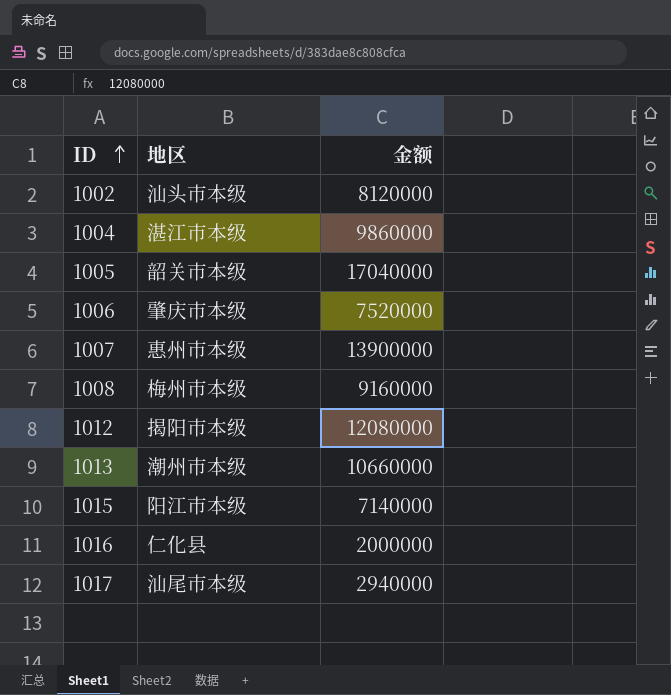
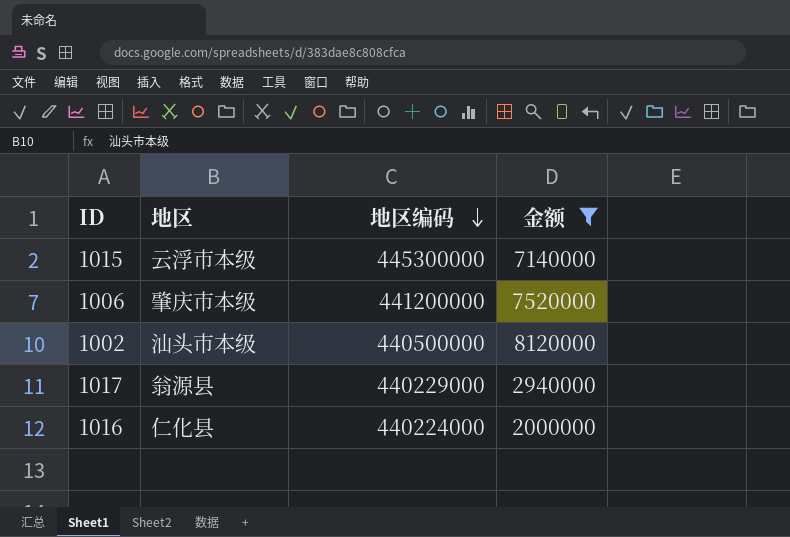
filter: none -> 金额 <= 8120000
row order: ID ascending -> 地区编码 descending
column 地区编码 | position: none -> 3
1015 | 地区: 阳江市本级 -> 云浮市本级
1017 | 地区: 汕尾市本级 -> 翁源县

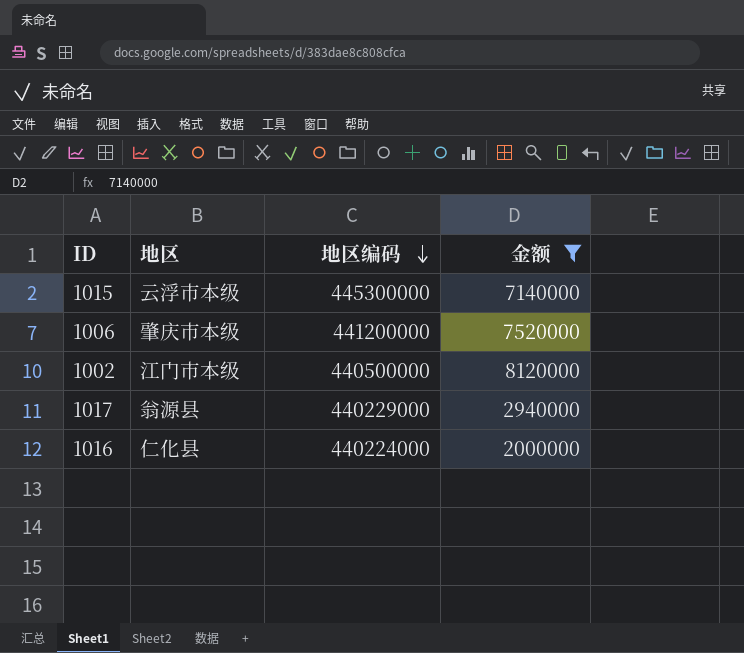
1002 | 地区: 汕头市本级 -> 江门市本级

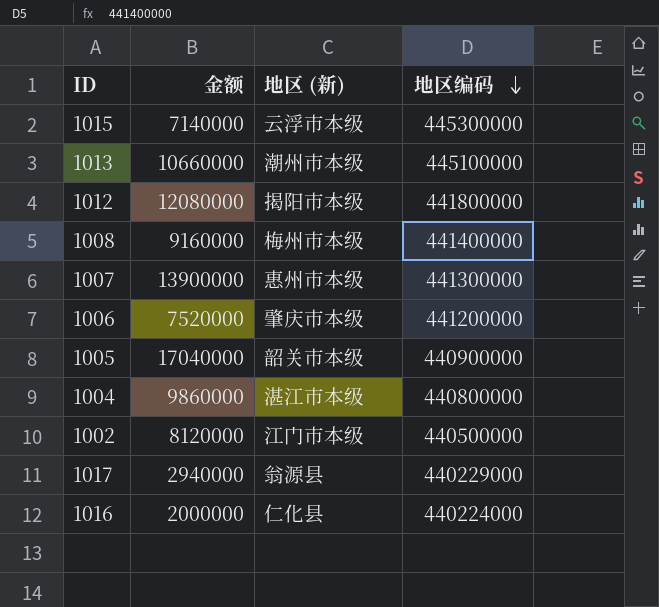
filter: 金额 <= 8120000 -> none
column 金额 | position: 4 -> 2
column name: 地区 -> 地区 (新)

